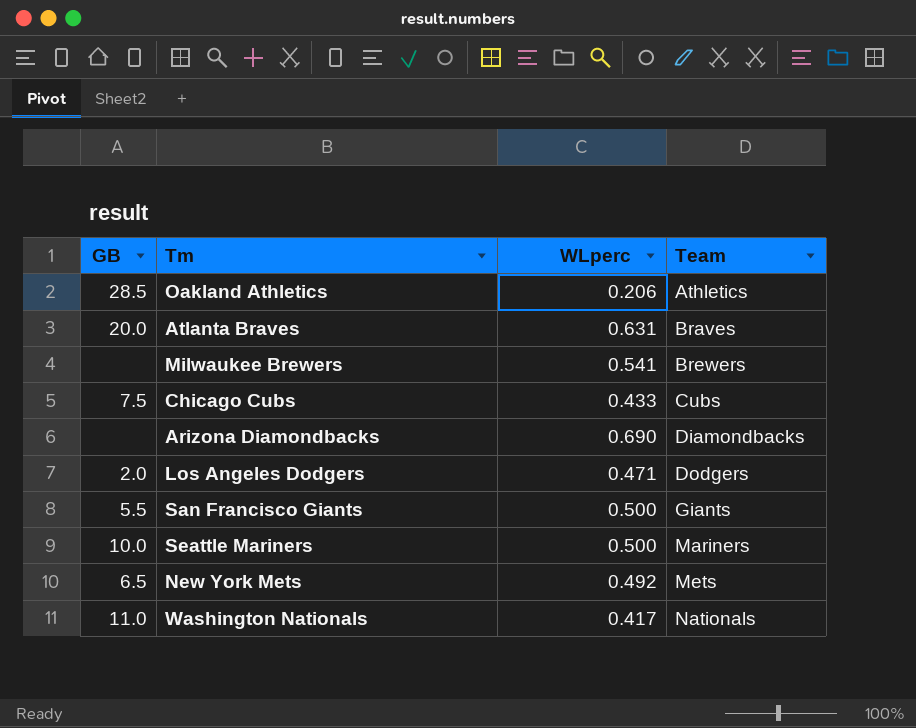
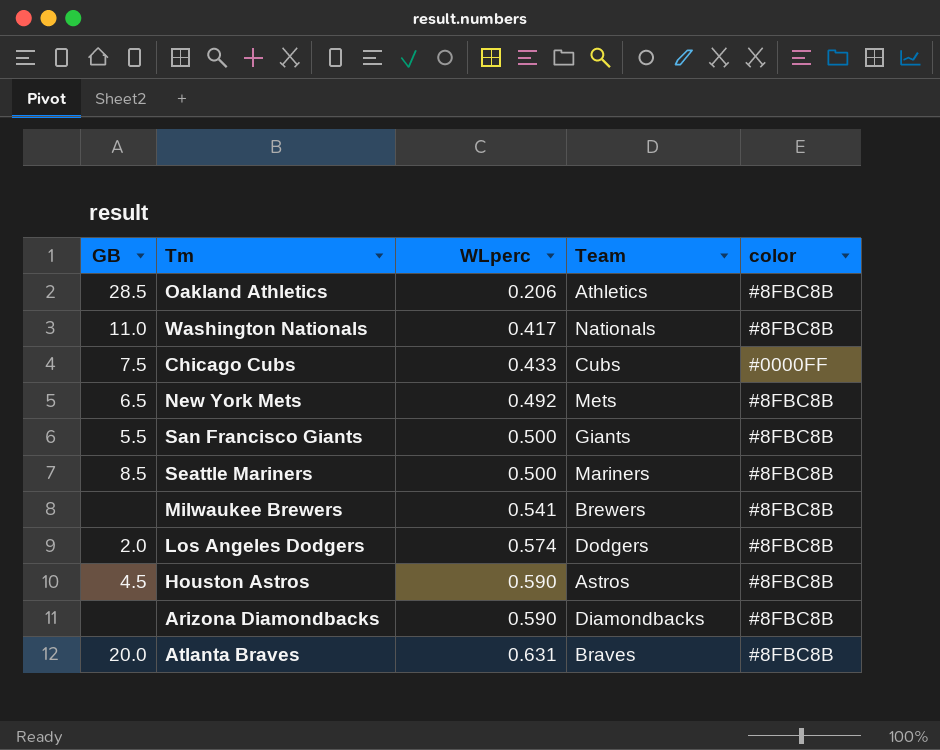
row order: Team ascending -> WLperc ascending
column color | position: none -> 5
Seattle Mariners | GB: 10.0 -> 8.5
Los Angeles Dodgers | WLperc: 0.471 -> 0.574
row Houston Astros: none -> 4.5 | 0.590 | Astros | #8FBC8B
Arizona Diamondbacks | WLperc: 0.690 -> 0.590

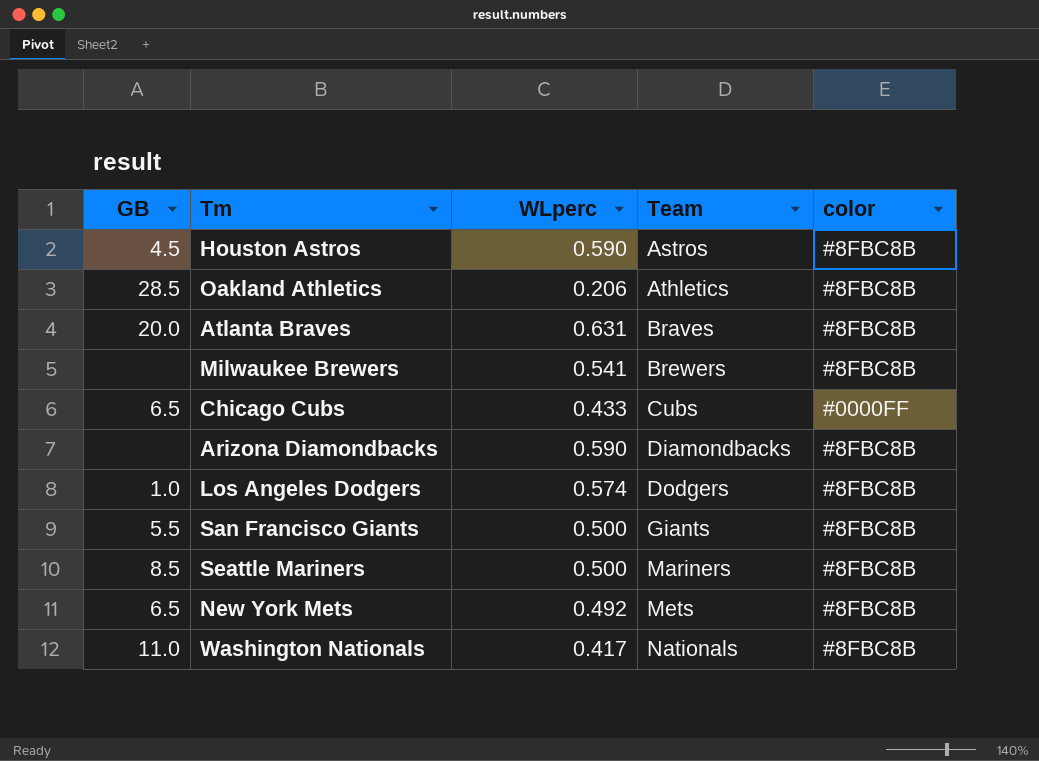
row order: WLperc ascending -> Team ascending
Chicago Cubs | GB: 7.5 -> 6.5
Los Angeles Dodgers | GB: 2.0 -> 1.0

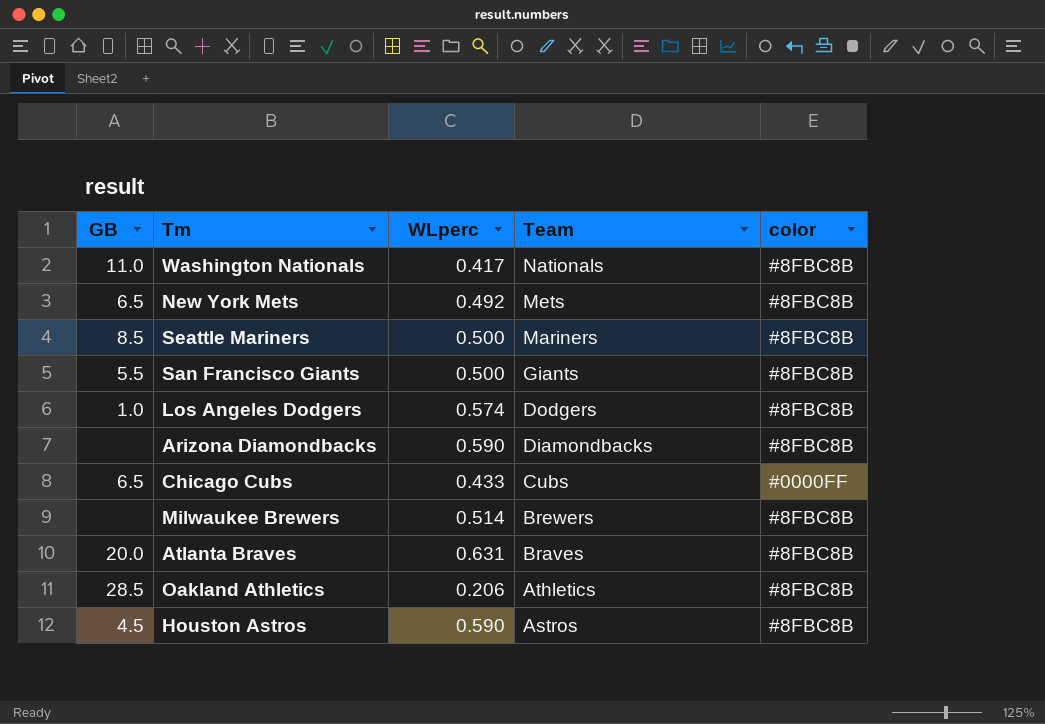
row order: Team ascending -> Team descending
Milwaukee Brewers | WLperc: 0.541 -> 0.514

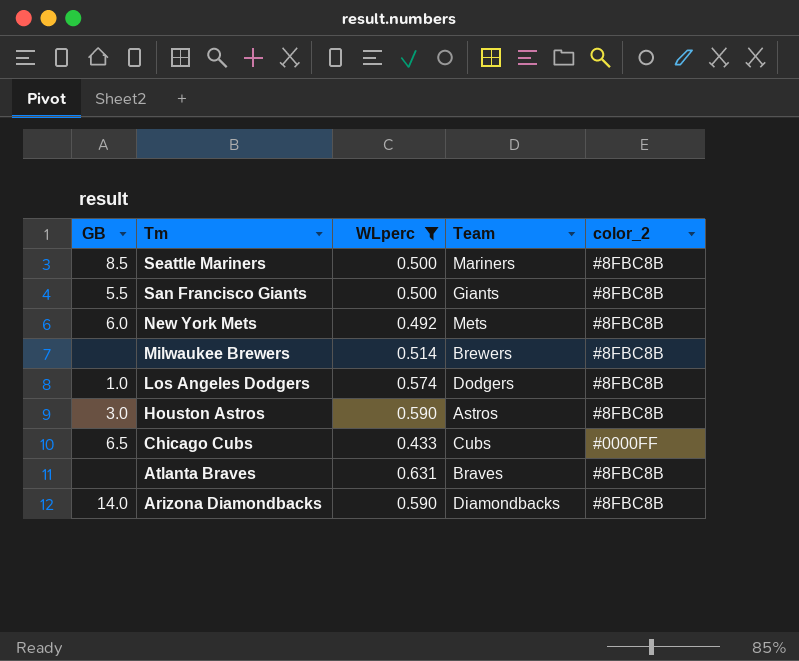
filter: none -> WLperc >= 0.433
row order: Team descending -> Tm descending
column name: color -> color_2
New York Mets | GB: 6.5 -> 6.0
Houston Astros | GB: 4.5 -> 3.0
Atlanta Braves | GB: 20.0 -> none
Arizona Diamondbacks | GB: none -> 14.0

